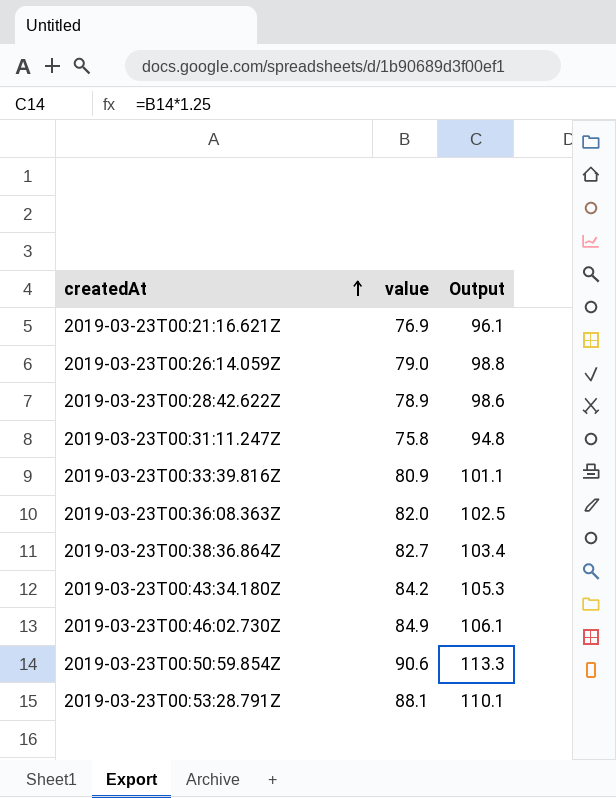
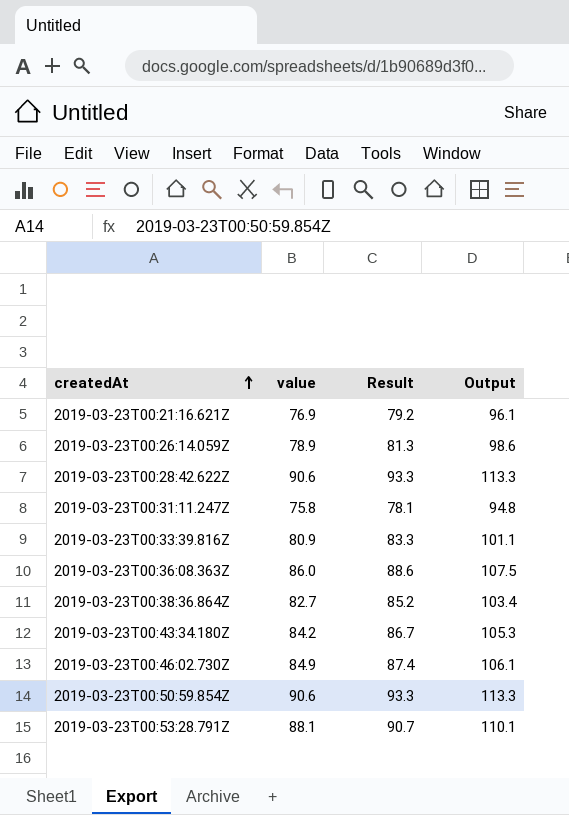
column Result | formula: none -> [value] * 1.03
2019-03-23T00:26:14.059Z | value: 79.0 -> 78.9
2019-03-23T00:26:14.059Z | Output: 98.8 -> 98.6
2019-03-23T00:28:42.622Z | value: 78.9 -> 90.6
2019-03-23T00:28:42.622Z | Output: 98.6 -> 113.3
2019-03-23T00:36:08.363Z | value: 82.0 -> 86.0
2019-03-23T00:36:08.363Z | Output: 102.5 -> 107.5

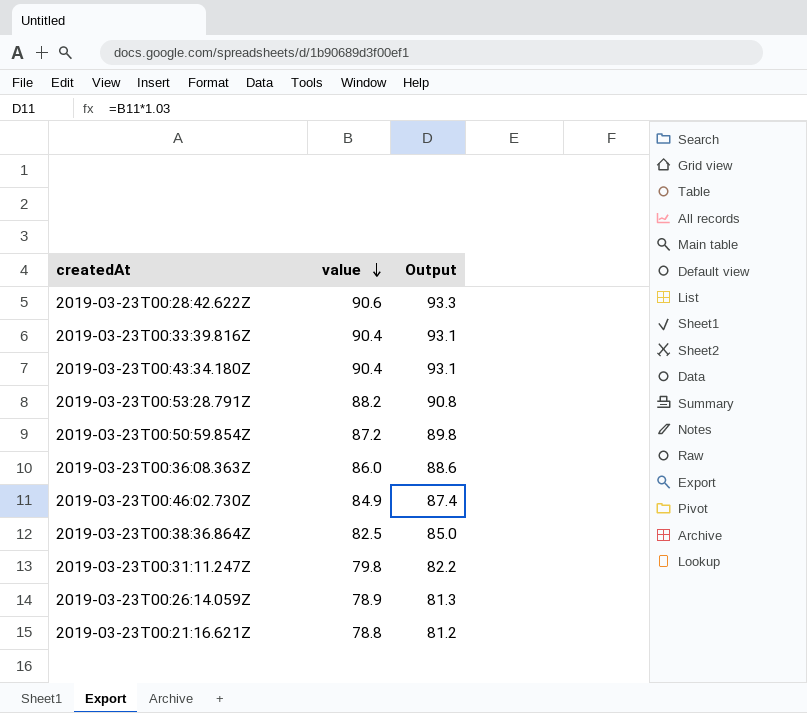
row order: createdAt ascending -> value descending
column Result | formula: [value] * 1.03 -> none
column Output | formula: [value] * 1.25 -> [value] * 1.03
2019-03-23T00:33:39.816Z | value: 80.9 -> 90.4
2019-03-23T00:43:34.180Z | value: 84.2 -> 90.4
2019-03-23T00:53:28.791Z | value: 88.1 -> 88.2
2019-03-23T00:50:59.854Z | value: 90.6 -> 87.2
2019-03-23T00:38:36.864Z | value: 82.7 -> 82.5
2019-03-23T00:31:11.247Z | value: 75.8 -> 79.8
2019-03-23T00:21:16.621Z | value: 76.9 -> 78.8

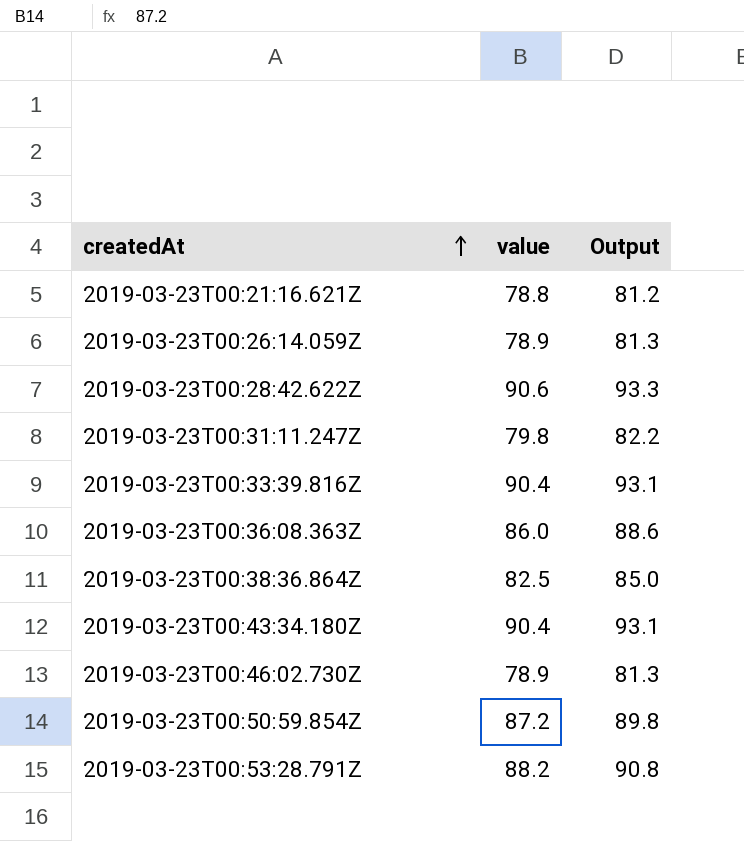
row order: value descending -> createdAt ascending
2019-03-23T00:46:02.730Z | value: 84.9 -> 78.9
2019-03-23T00:46:02.730Z | Output: 87.4 -> 81.3

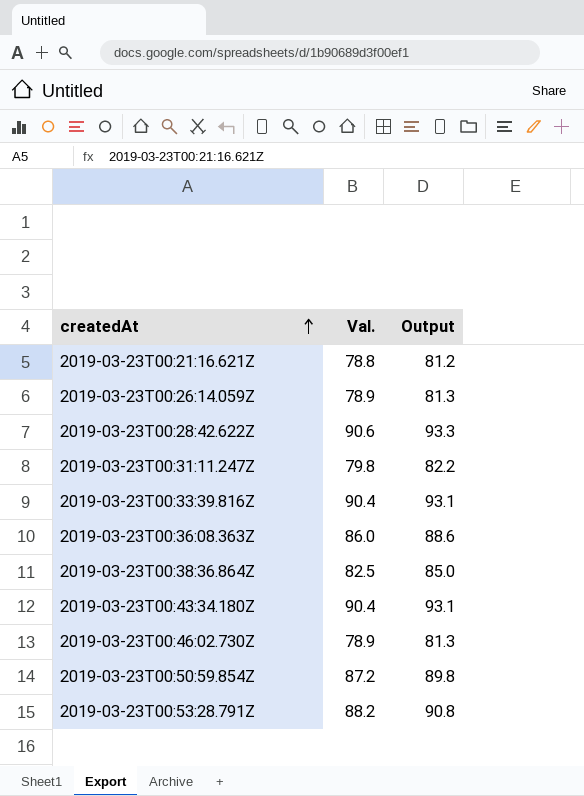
column name: value -> Val.

